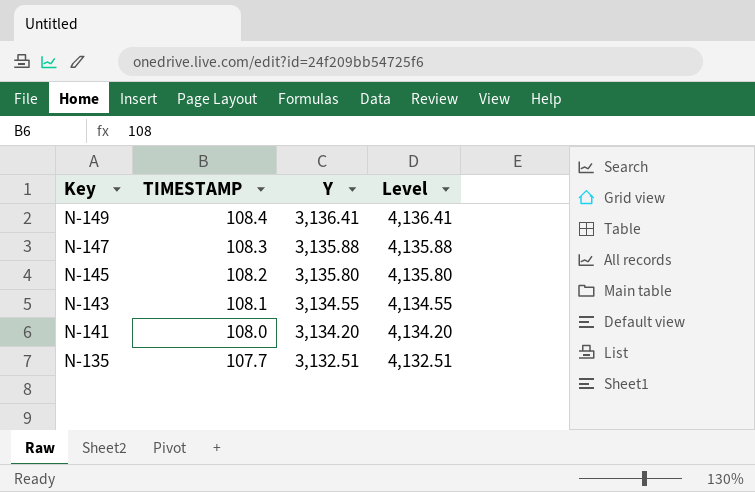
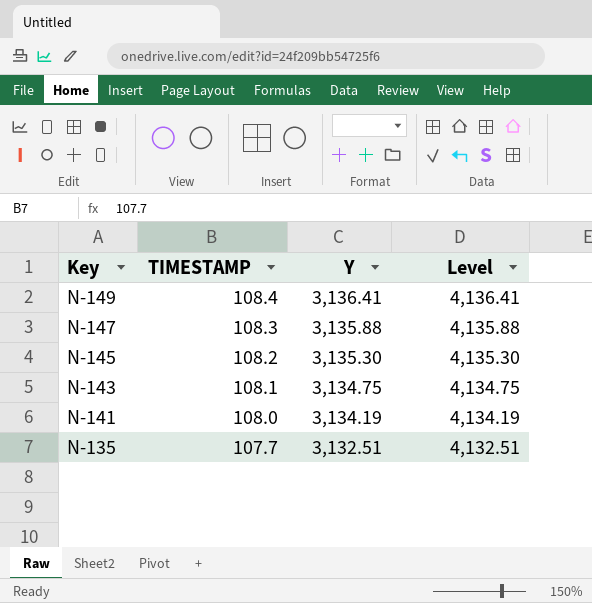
N-145 | Y: 3,135.80 -> 3,135.30
N-145 | Level: 4,135.80 -> 4,135.30
N-143 | Y: 3,134.55 -> 3,134.75
N-143 | Level: 4,134.55 -> 4,134.75
N-141 | Y: 3,134.20 -> 3,134.19
N-141 | Level: 4,134.20 -> 4,134.19

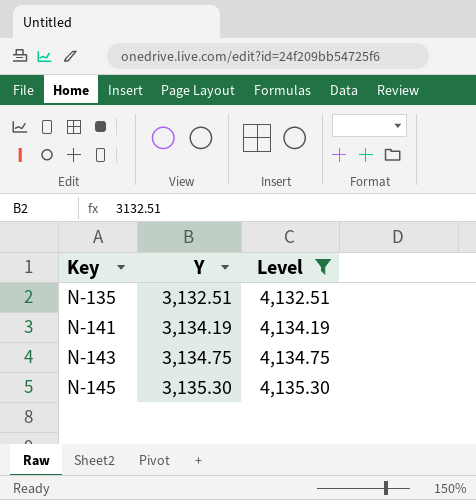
filter: none -> Level <= 4,135.30
row order: Key descending -> Key ascending
column TIMESTAMP | position: 2 -> none

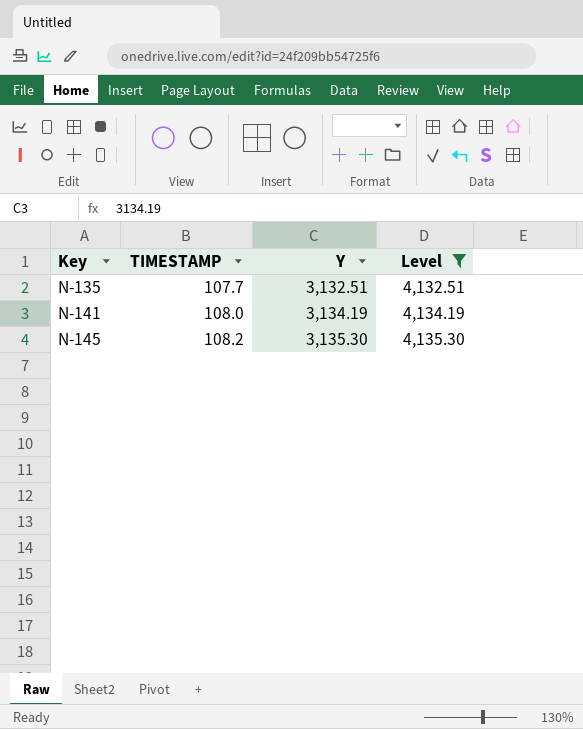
column TIMESTAMP | position: none -> 2
row N-143: 3,134.75 | 4,134.75 -> none

